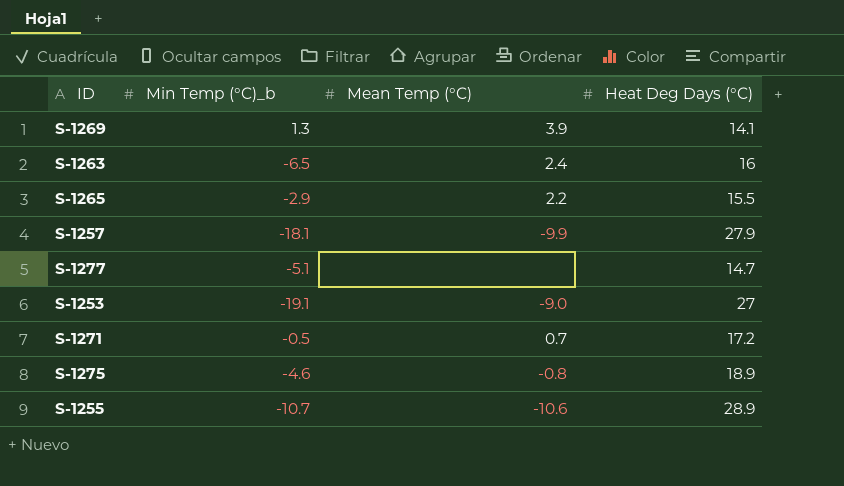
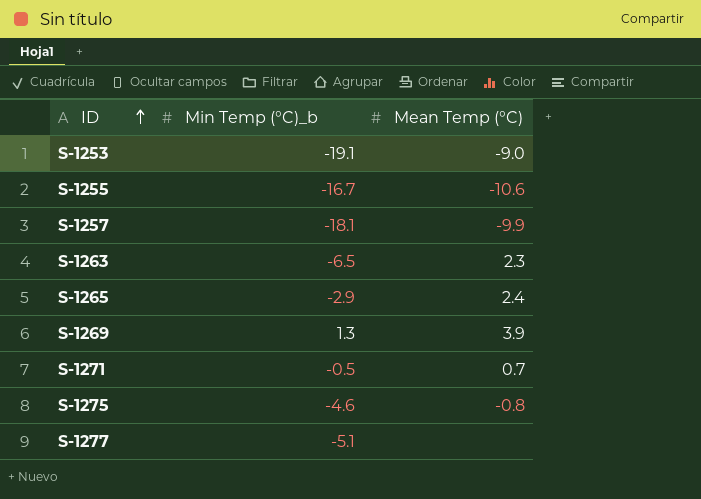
row order: none -> ID ascending
column Heat Deg Days (°C) | position: 4 -> none
S-1255 | Min Temp (°C)_b: -10.7 -> -16.7
S-1263 | Mean Temp (°C): 2.4 -> 2.3
S-1265 | Mean Temp (°C): 2.2 -> 2.4

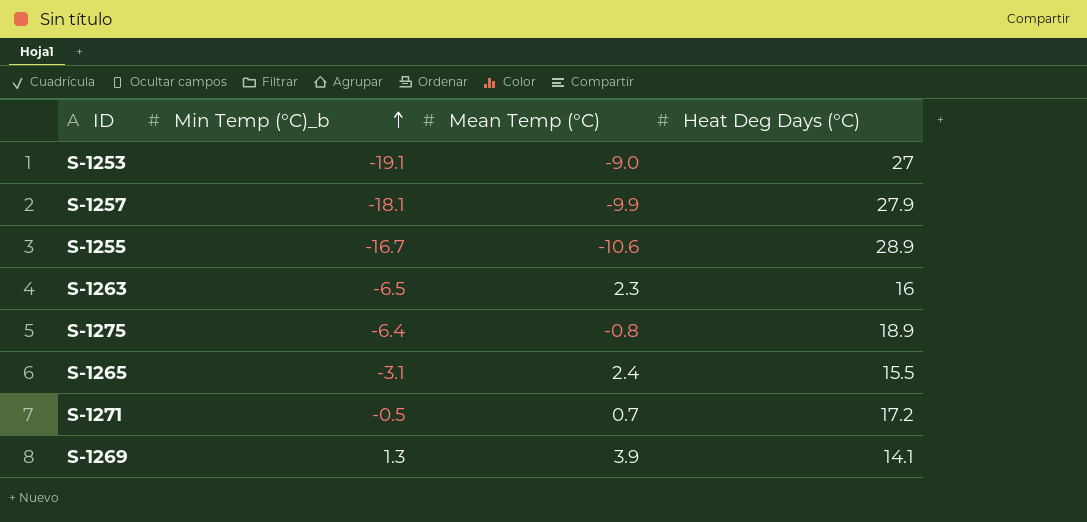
row order: ID ascending -> Min Temp (°C)_b ascending
column Heat Deg Days (°C) | position: none -> 4
row S-1277: -5.1 | none -> none
S-1275 | Min Temp (°C)_b: -4.6 -> -6.4
S-1265 | Min Temp (°C)_b: -2.9 -> -3.1

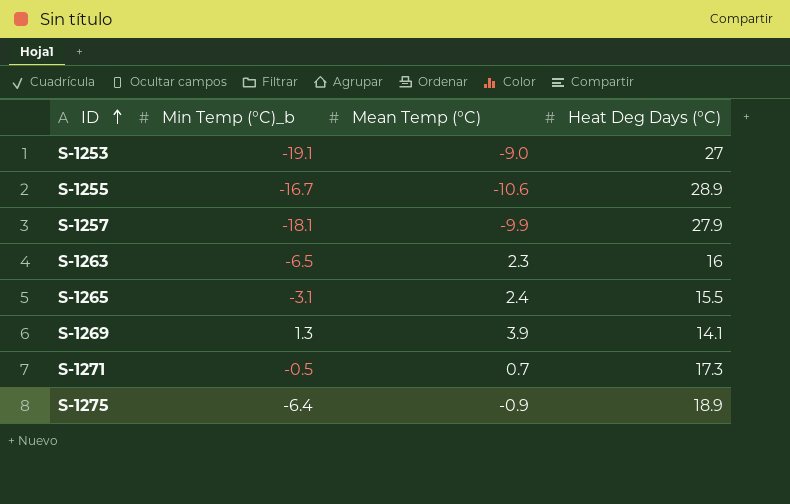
row order: Min Temp (°C)_b ascending -> ID ascending
S-1271 | Heat Deg Days (°C): 17.2 -> 17.3
S-1275 | Mean Temp (°C): -0.8 -> -0.9

